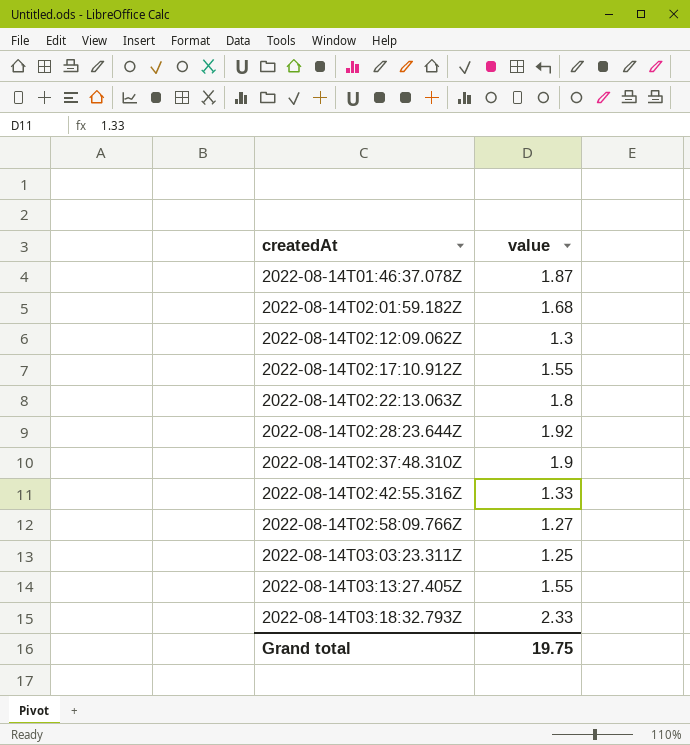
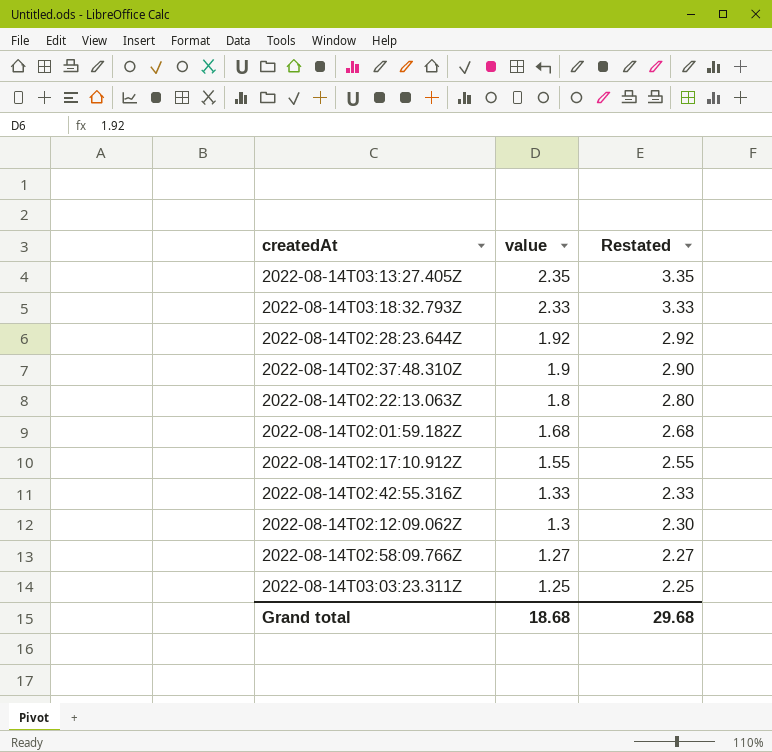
row order: createdAt ascending -> value descending
column Restated | formula: none -> [value] + 1
row 2022-08-14T01:46:37.078Z: 1.87 -> none
2022-08-14T03:13:27.405Z | value: 1.55 -> 2.35
Grand total | value: 19.75 -> 18.68

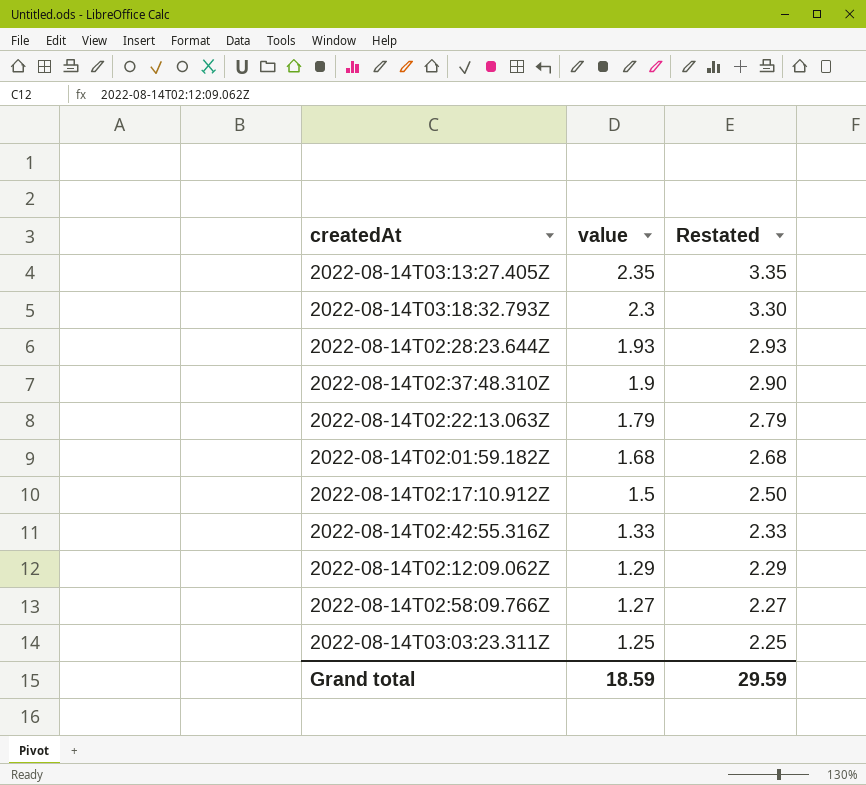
2022-08-14T03:18:32.793Z | value: 2.33 -> 2.3
2022-08-14T03:18:32.793Z | Restated: 3.33 -> 3.30
2022-08-14T02:28:23.644Z | value: 1.92 -> 1.93
2022-08-14T02:28:23.644Z | Restated: 2.92 -> 2.93
2022-08-14T02:22:13.063Z | value: 1.8 -> 1.79
2022-08-14T02:22:13.063Z | Restated: 2.80 -> 2.79
2022-08-14T02:17:10.912Z | value: 1.55 -> 1.5
2022-08-14T02:17:10.912Z | Restated: 2.55 -> 2.50
2022-08-14T02:12:09.062Z | value: 1.3 -> 1.29
2022-08-14T02:12:09.062Z | Restated: 2.30 -> 2.29
Grand total | value: 18.68 -> 18.59
Grand total | Restated: 29.68 -> 29.59

